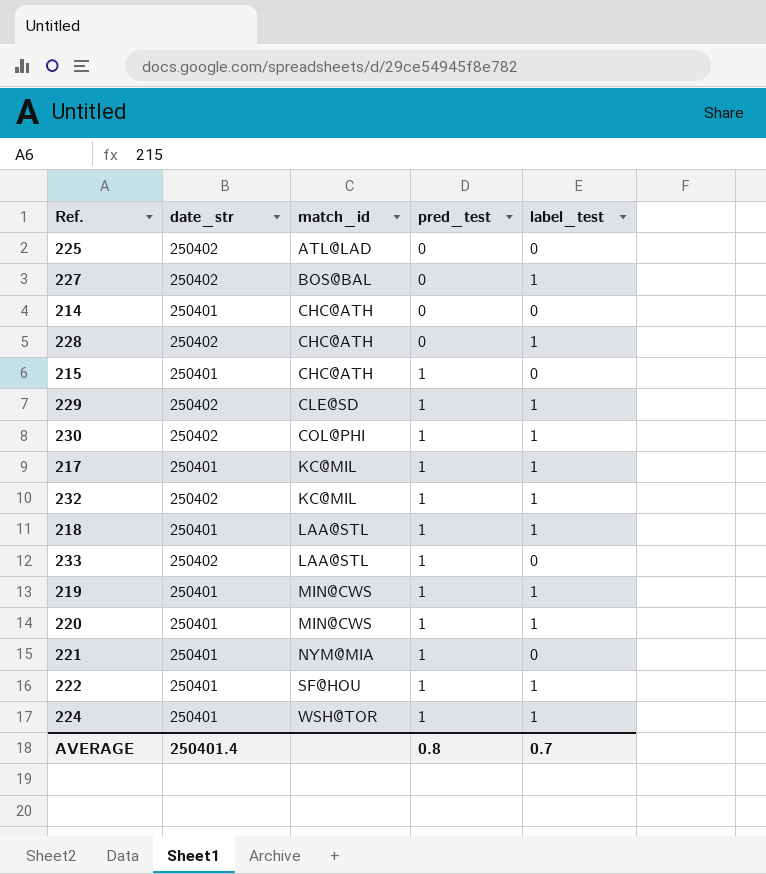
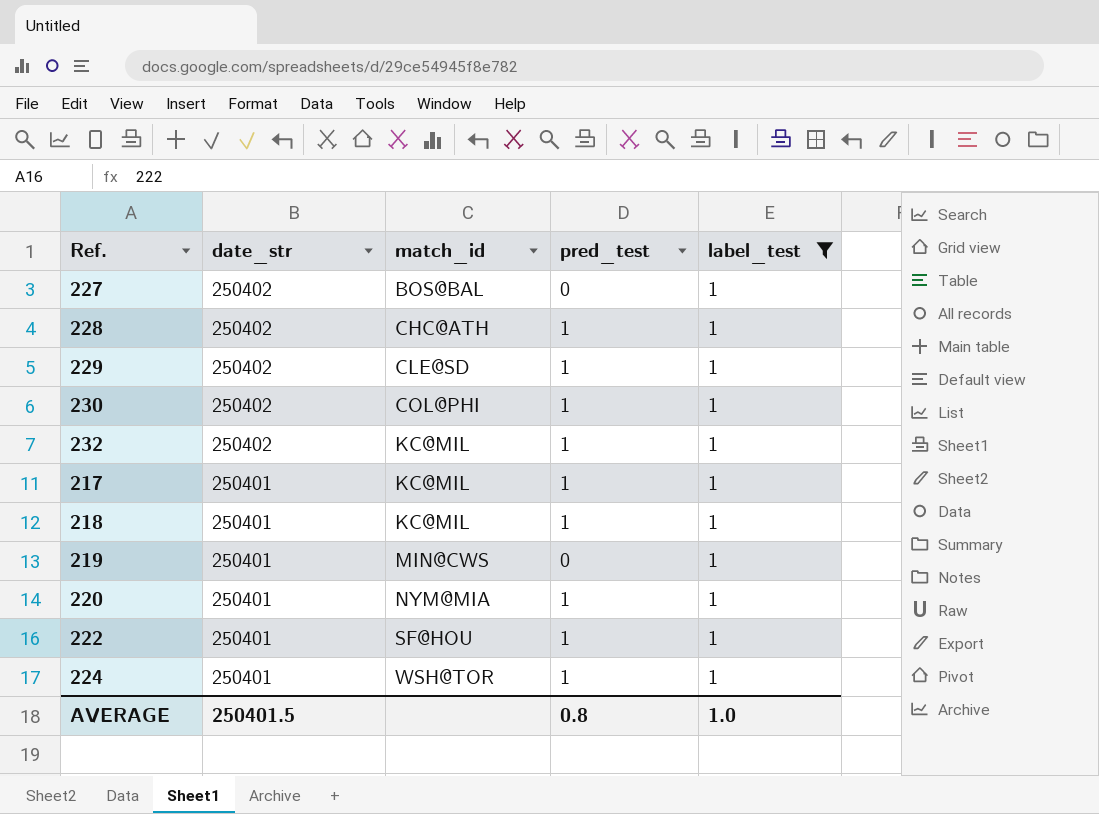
filter: none -> label_test = 1
row order: match_id ascending -> date_str descending
228 | pred_test: 0 -> 1
218 | match_id: LAA@STL -> KC@MIL
219 | pred_test: 1 -> 0
220 | match_id: MIN@CWS -> NYM@MIA
AVERAGE | date_str: 250401.4 -> 250401.5
AVERAGE | label_test: 0.7 -> 1.0

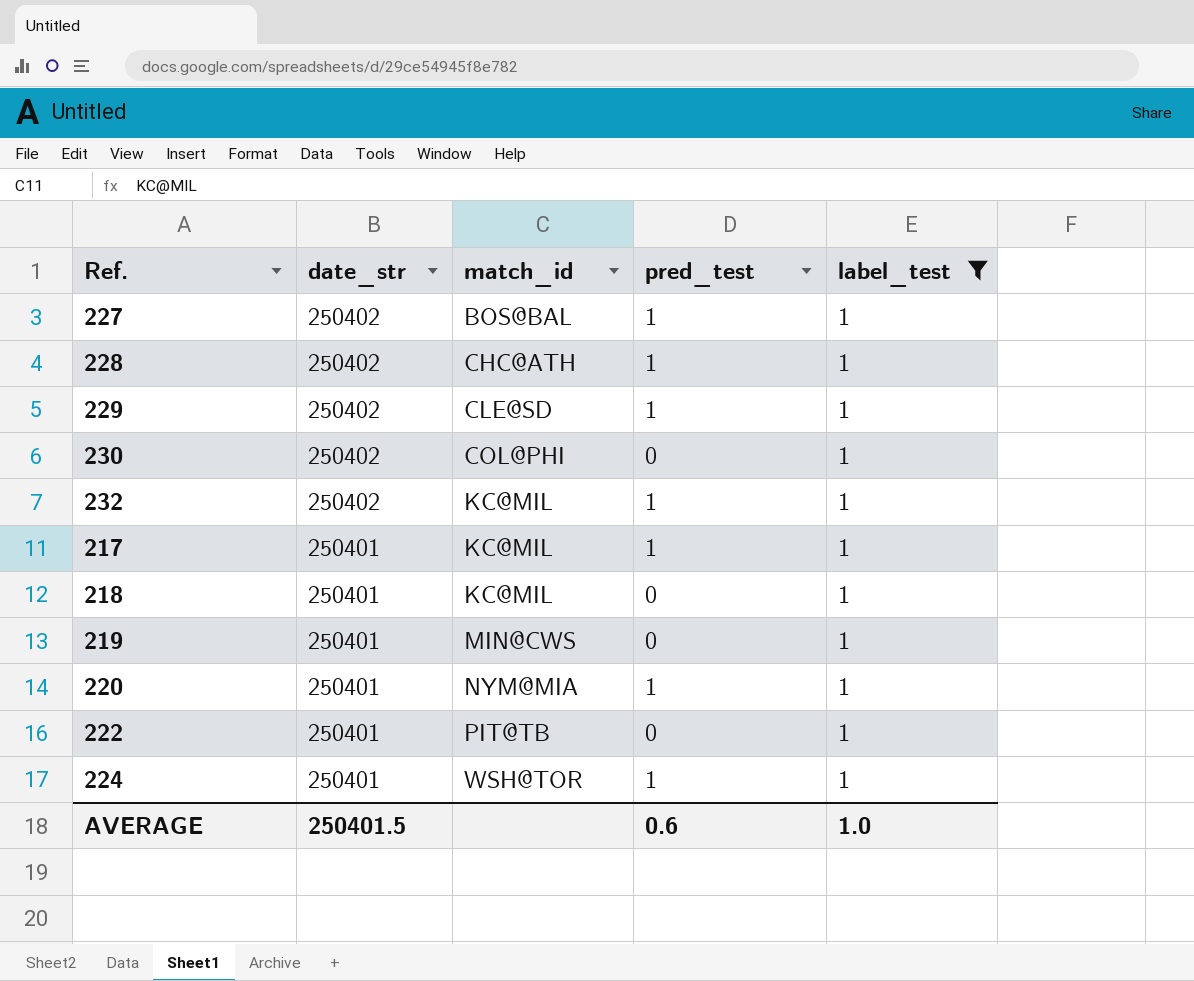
227 | pred_test: 0 -> 1
230 | pred_test: 1 -> 0
218 | pred_test: 1 -> 0
222 | match_id: SF@HOU -> PIT@TB
222 | pred_test: 1 -> 0
AVERAGE | pred_test: 0.8 -> 0.6

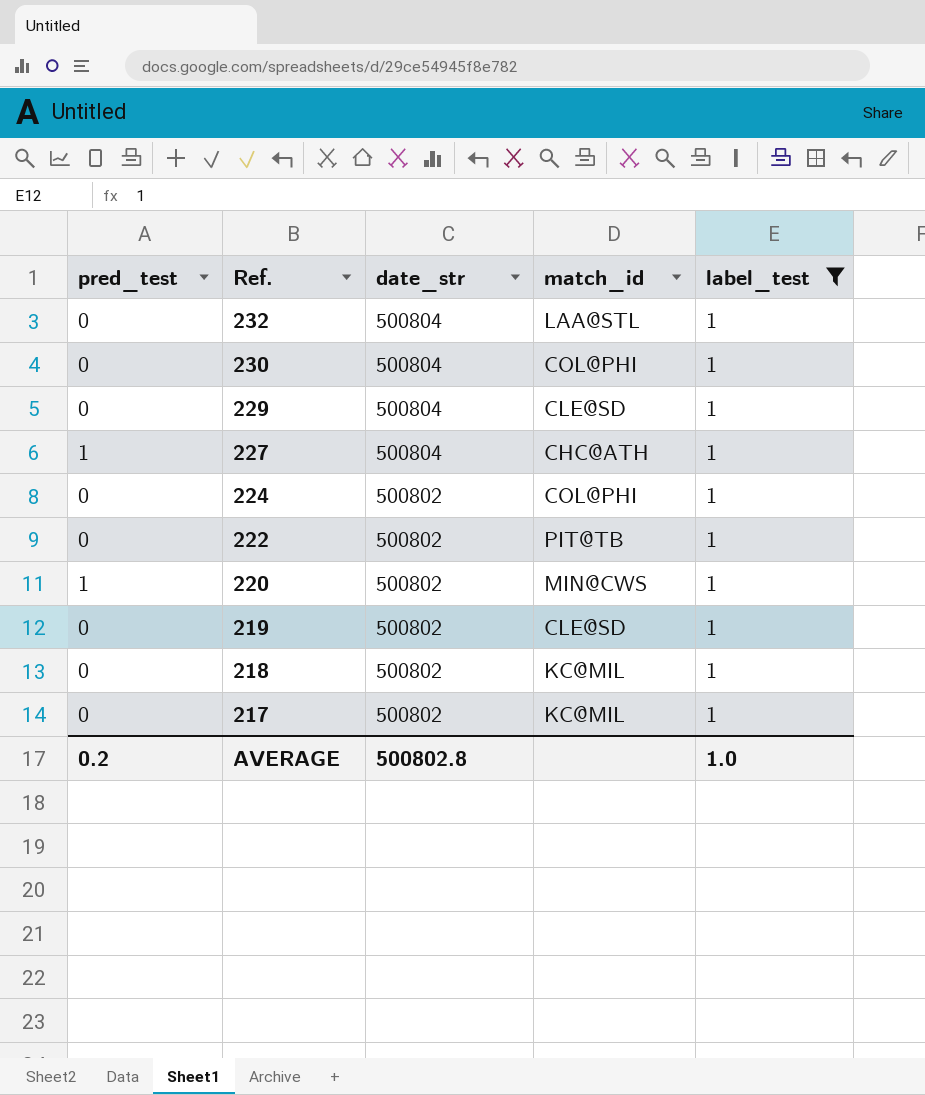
row order: date_str descending -> Ref. descending
column pred_test | position: 4 -> 1
row 228: 250402 | CHC@ATH | 1 | 1 -> none
232 | pred_test: 1 -> 0
232 | date_str: 250402 -> 500804
232 | match_id: KC@MIL -> LAA@STL
230 | date_str: 250402 -> 500804
229 | pred_test: 1 -> 0
229 | date_str: 250402 -> 500804
227 | date_str: 250402 -> 500804
227 | match_id: BOS@BAL -> CHC@ATH
224 | pred_test: 1 -> 0
224 | date_str: 250401 -> 500802
224 | match_id: WSH@TOR -> COL@PHI
222 | date_str: 250401 -> 500802
220 | date_str: 250401 -> 500802
220 | match_id: NYM@MIA -> MIN@CWS
219 | date_str: 250401 -> 500802
219 | match_id: MIN@CWS -> CLE@SD
218 | date_str: 250401 -> 500802
217 | pred_test: 1 -> 0
217 | date_str: 250401 -> 500802
AVERAGE | pred_test: 0.6 -> 0.2
AVERAGE | date_str: 250401.5 -> 500802.8

